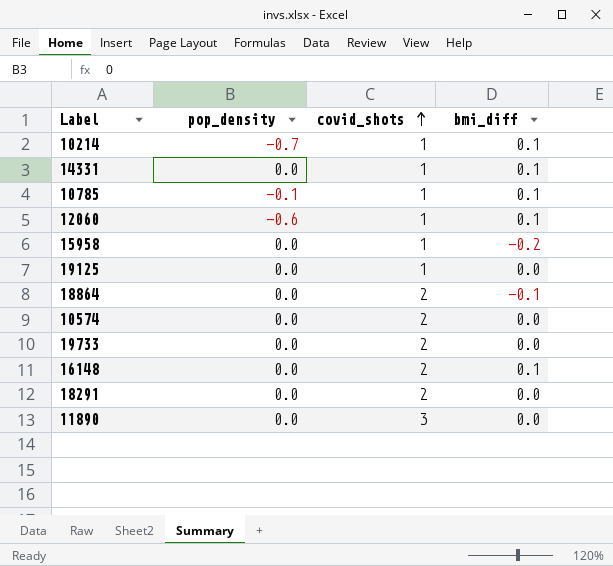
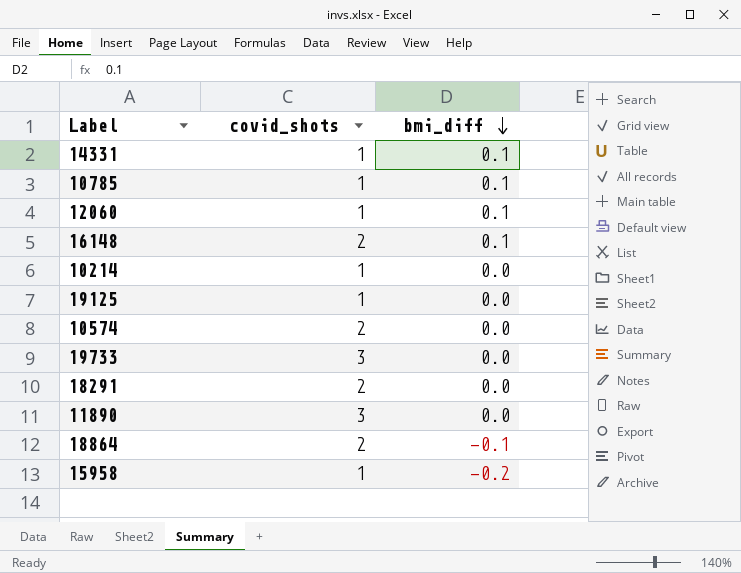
row order: covid_shots ascending -> bmi_diff descending
column pop_density | position: 2 -> none
10214 | bmi_diff: 0.1 -> 0.0
19733 | covid_shots: 2 -> 3

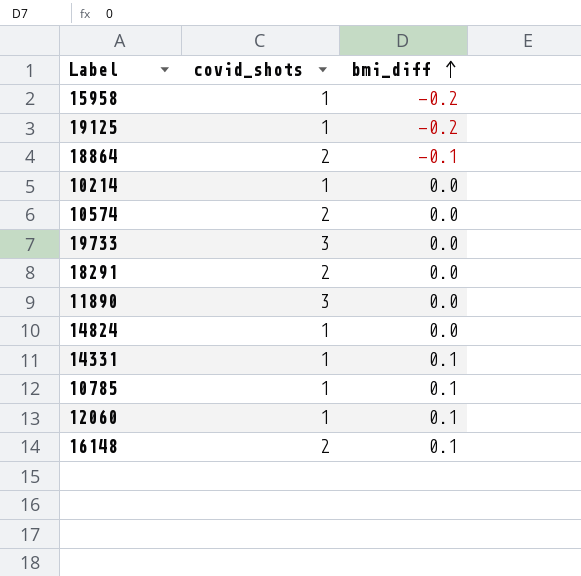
row order: bmi_diff descending -> bmi_diff ascending
19125 | bmi_diff: 0.0 -> -0.2
row 14824: none -> 1 | 0.0

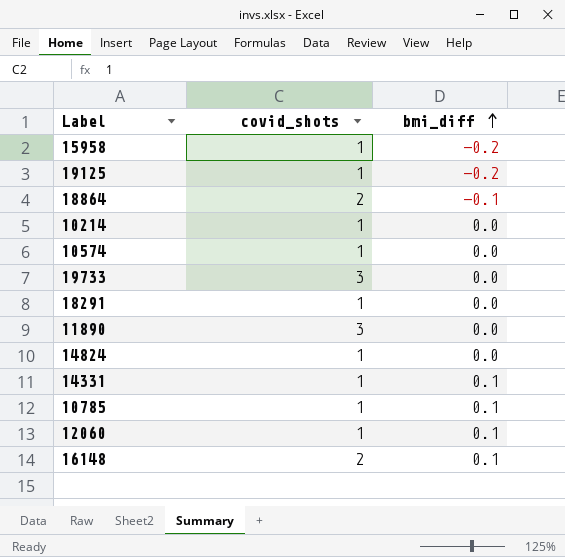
10574 | covid_shots: 2 -> 1
18291 | covid_shots: 2 -> 1

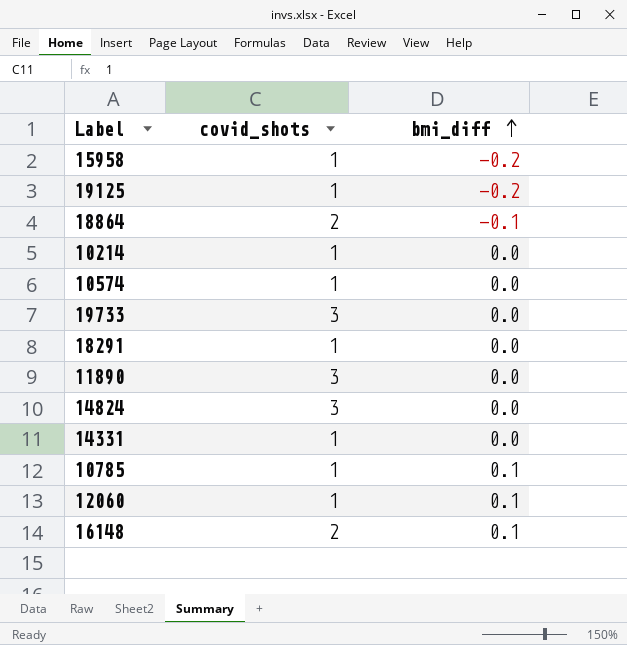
14824 | covid_shots: 1 -> 3
14331 | bmi_diff: 0.1 -> 0.0

